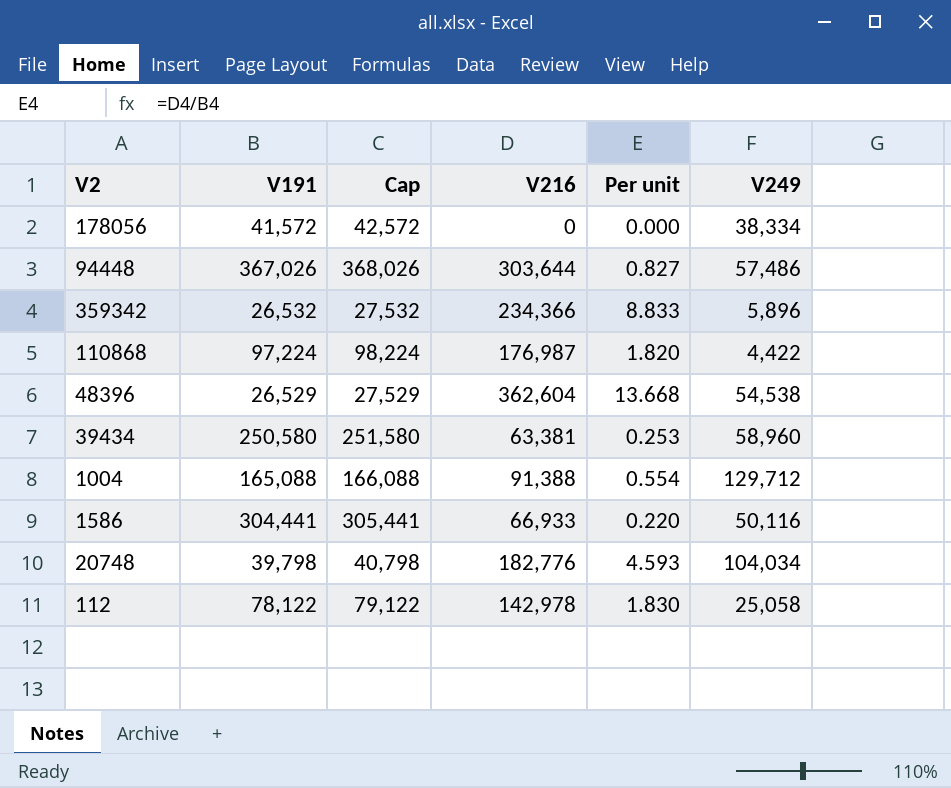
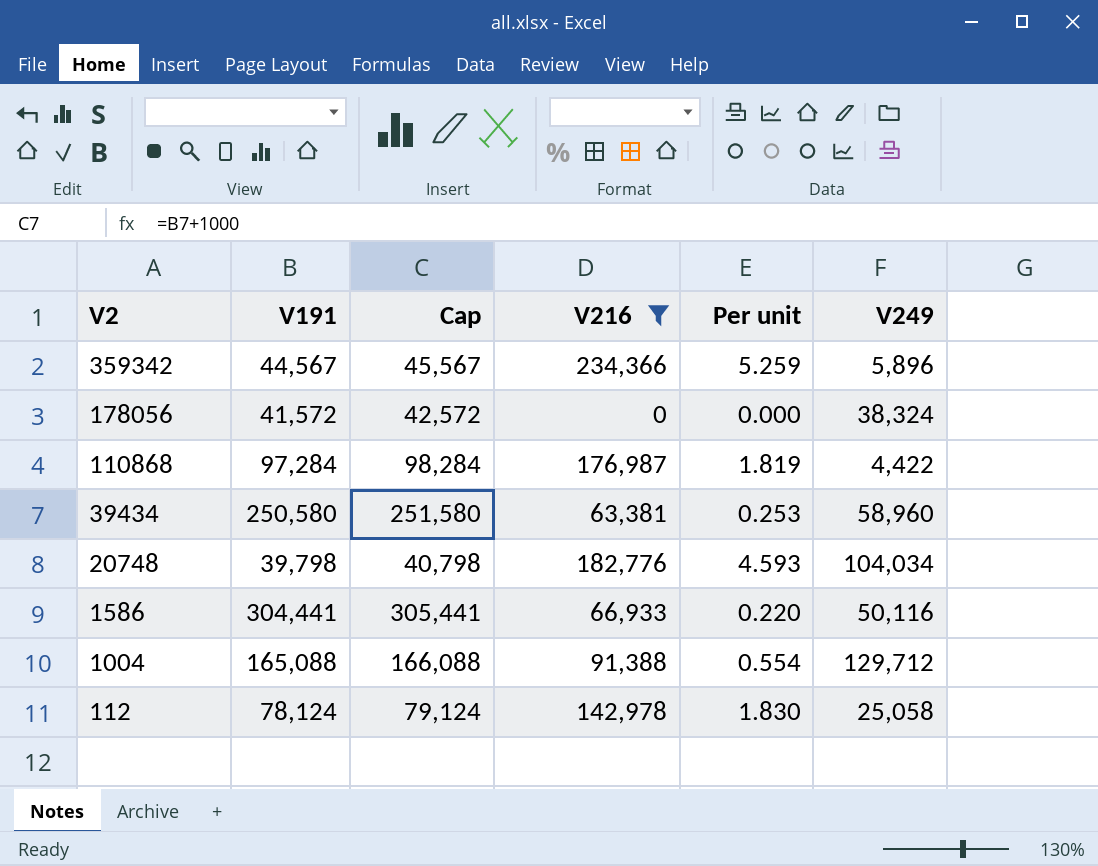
filter: none -> V216 <= 234,366
row order: none -> V2 descending
359342 | V191: 26,532 -> 44,567
359342 | Cap: 27,532 -> 45,567
359342 | Per unit: 8.833 -> 5.259
178056 | V249: 38,334 -> 38,324
110868 | V191: 97,224 -> 97,284
110868 | Cap: 98,224 -> 98,284
110868 | Per unit: 1.820 -> 1.819
112 | V191: 78,122 -> 78,124
112 | Cap: 79,122 -> 79,124

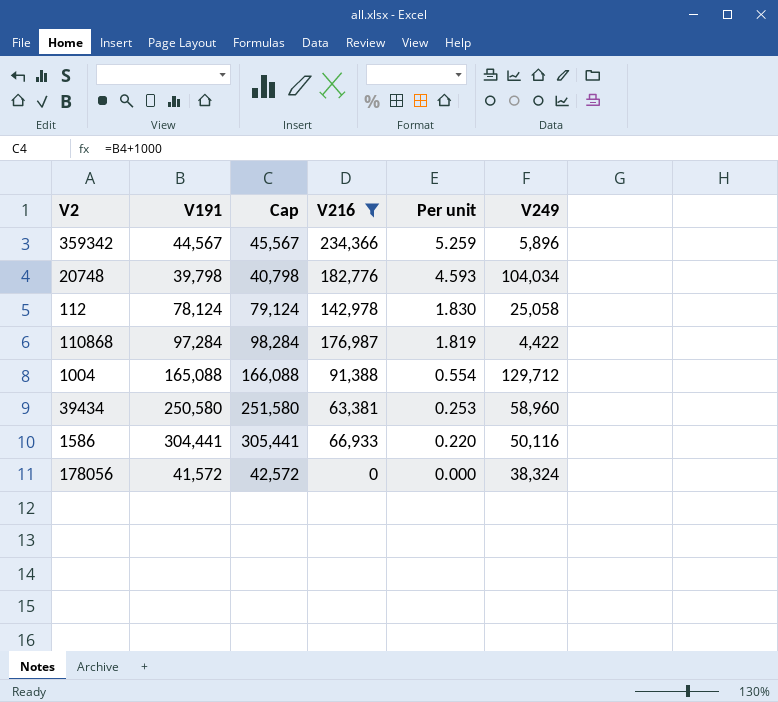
row order: V2 descending -> Per unit descending

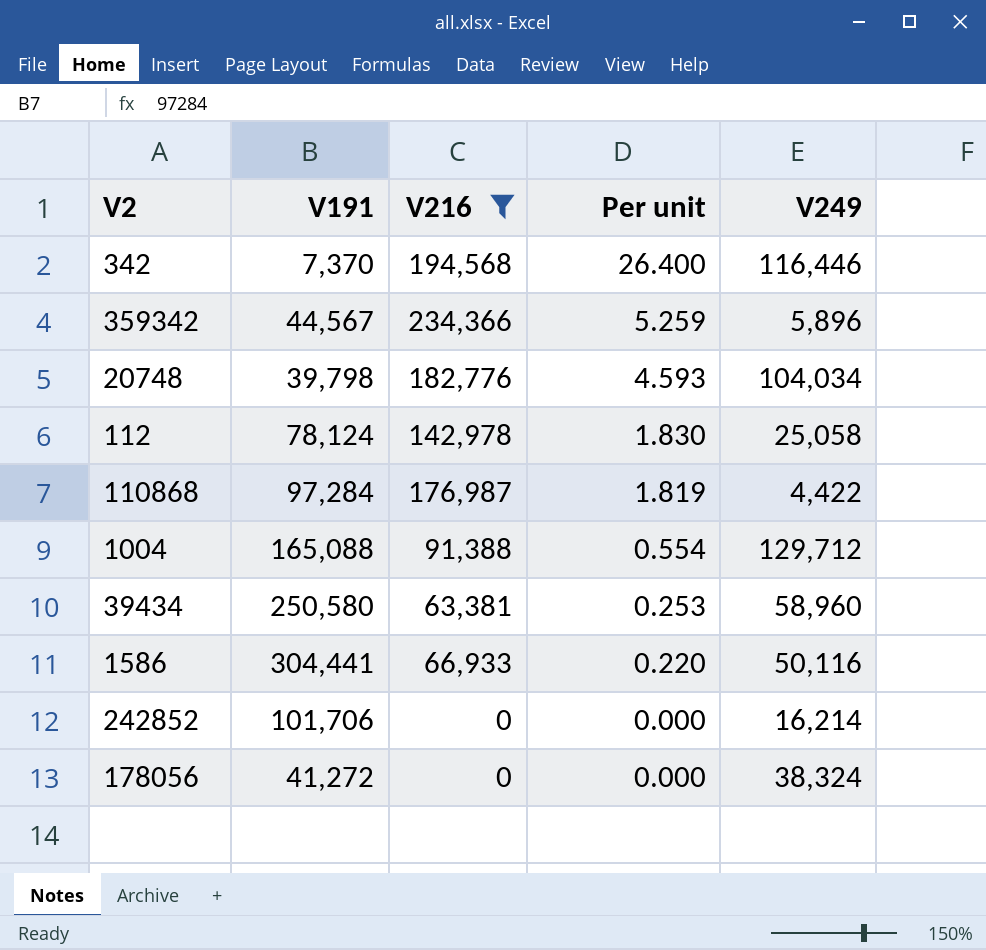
column Cap | formula: [V191] + 1000 -> none
row 342: none -> 7,370 | 194,568 | 26.400 | 116,446
row 242852: none -> 101,706 | 0 | 0.000 | 16,214
178056 | V191: 41,572 -> 41,272

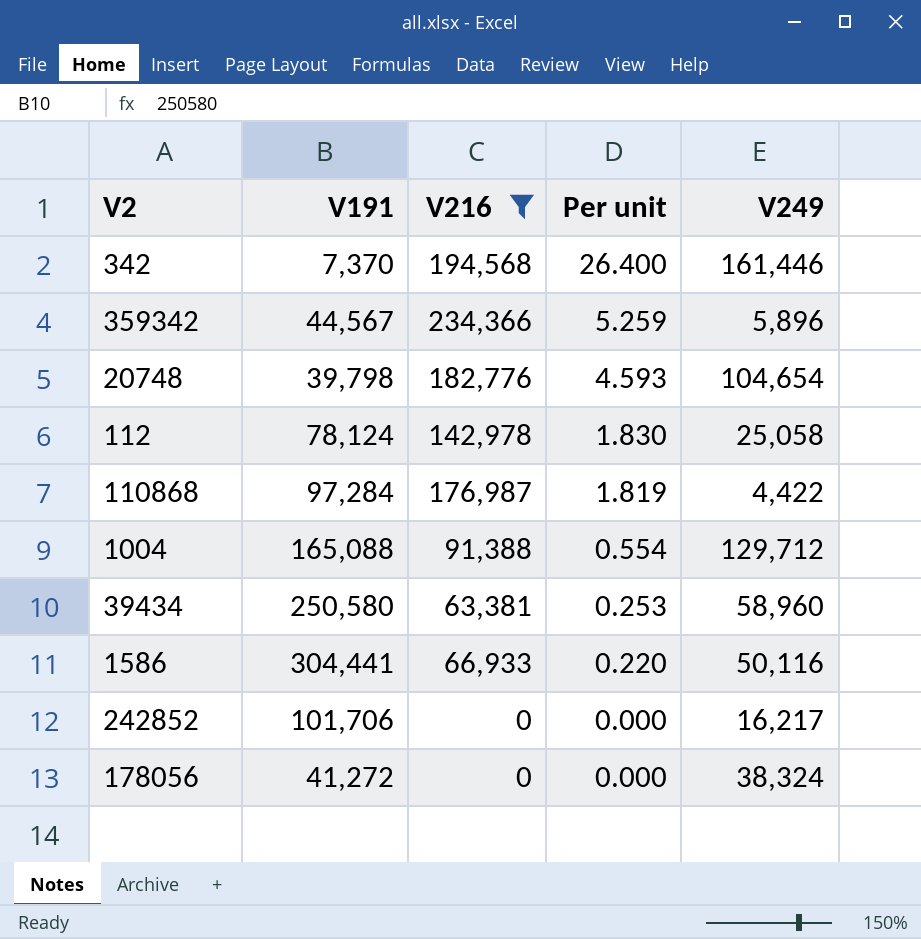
342 | V249: 116,446 -> 161,446
20748 | V249: 104,034 -> 104,654
242852 | V249: 16,214 -> 16,217

